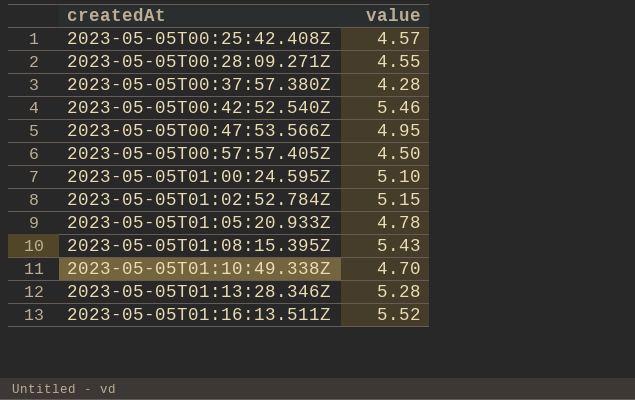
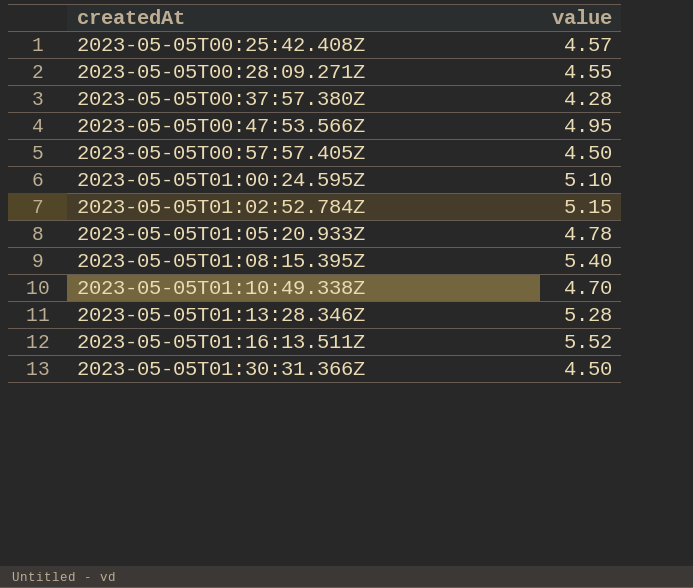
row 2023-05-05T00:42:52.540Z: 5.46 -> none
2023-05-05T01:08:15.395Z | value: 5.43 -> 5.40
row 2023-05-05T01:30:31.366Z: none -> 4.50

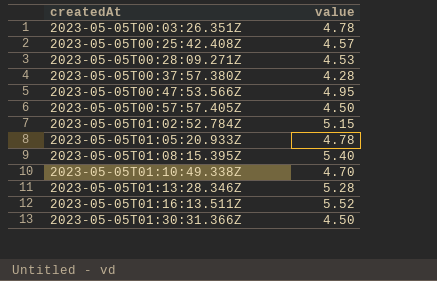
row 2023-05-05T01:00:24.595Z: 5.10 -> none
row 2023-05-05T00:03:26.351Z: none -> 4.78
2023-05-05T00:28:09.271Z | value: 4.55 -> 4.53

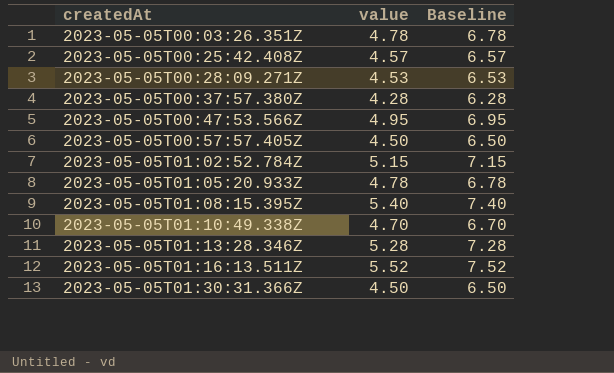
column Baseline | formula: none -> [value] + 2

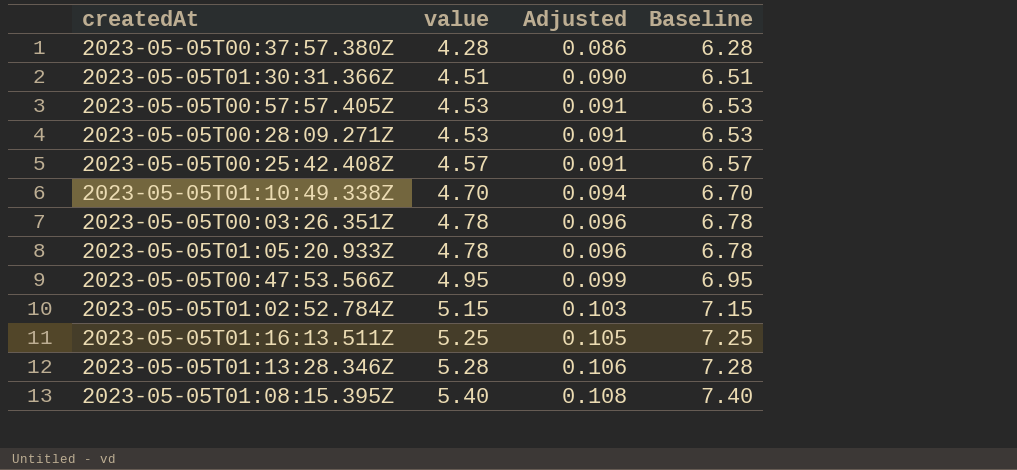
row order: createdAt ascending -> value ascending
column Adjusted | formula: none -> [value] * 0.02
2023-05-05T01:30:31.366Z | value: 4.50 -> 4.51
2023-05-05T01:30:31.366Z | Baseline: 6.50 -> 6.51
2023-05-05T00:57:57.405Z | value: 4.50 -> 4.53
2023-05-05T00:57:57.405Z | Baseline: 6.50 -> 6.53
2023-05-05T01:16:13.511Z | value: 5.52 -> 5.25
2023-05-05T01:16:13.511Z | Baseline: 7.52 -> 7.25

